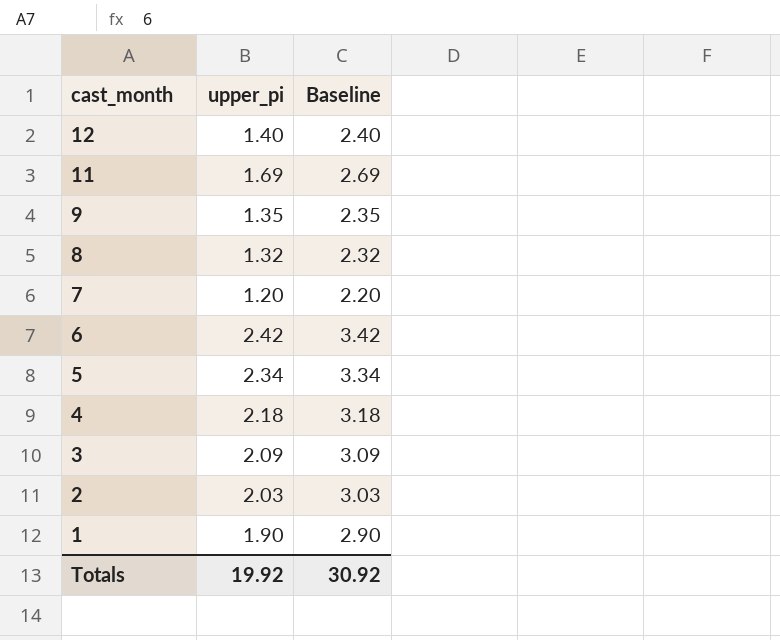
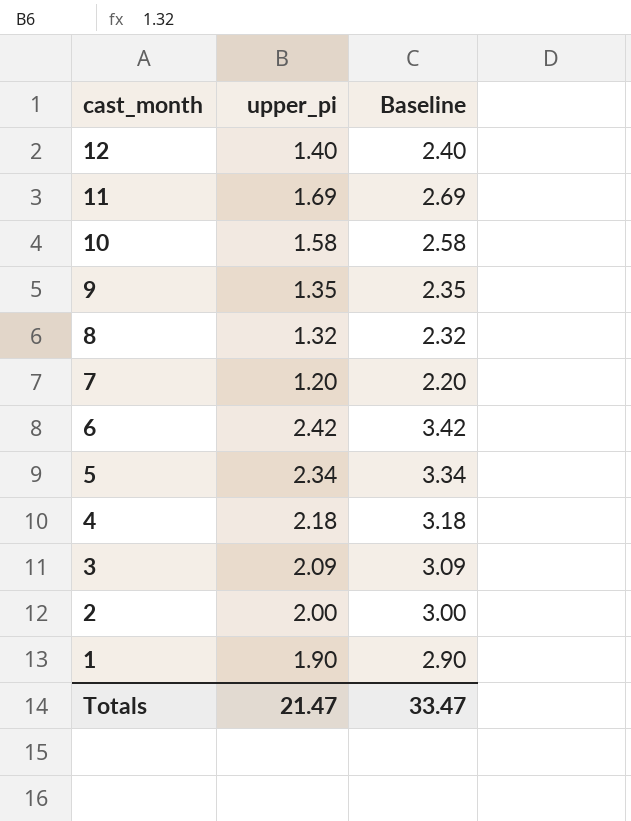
row 10: none -> 1.58 | 2.58
2 | upper_pi: 2.03 -> 2.00
2 | Baseline: 3.03 -> 3.00
Totals | upper_pi: 19.92 -> 21.47
Totals | Baseline: 30.92 -> 33.47

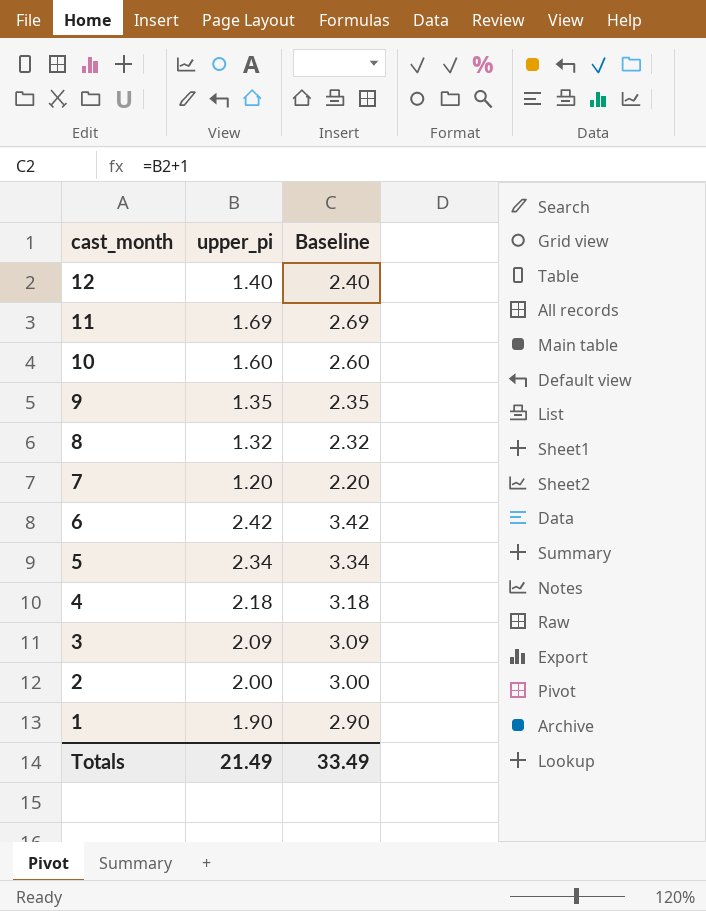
10 | upper_pi: 1.58 -> 1.60
10 | Baseline: 2.58 -> 2.60
Totals | upper_pi: 21.47 -> 21.49
Totals | Baseline: 33.47 -> 33.49

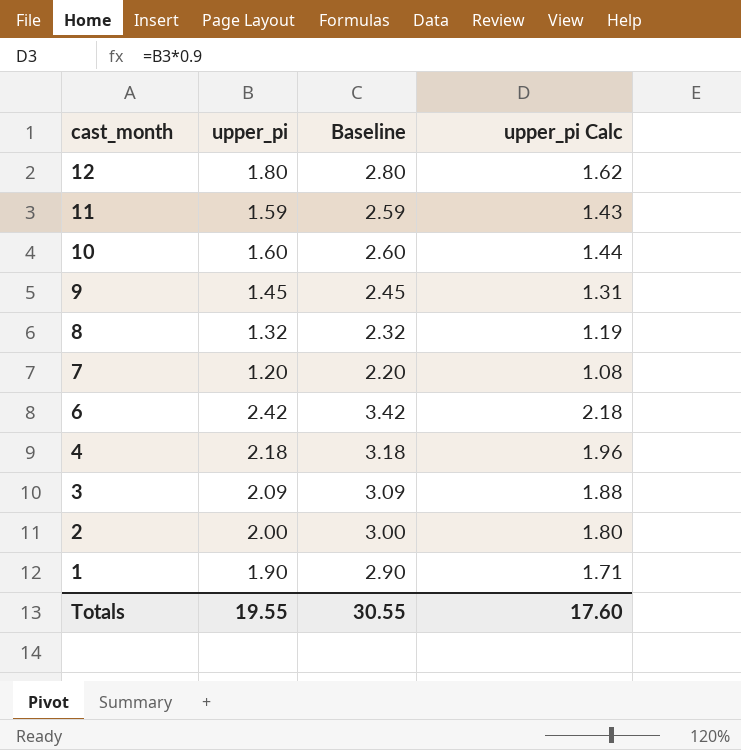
column upper_pi Calc | formula: none -> [upper_pi] * 0.9
row 5: 2.34 | 3.34 -> none
12 | upper_pi: 1.40 -> 1.80
12 | Baseline: 2.40 -> 2.80
11 | upper_pi: 1.69 -> 1.59
11 | Baseline: 2.69 -> 2.59
9 | upper_pi: 1.35 -> 1.45
9 | Baseline: 2.35 -> 2.45
Totals | upper_pi: 21.49 -> 19.55
Totals | Baseline: 33.49 -> 30.55

